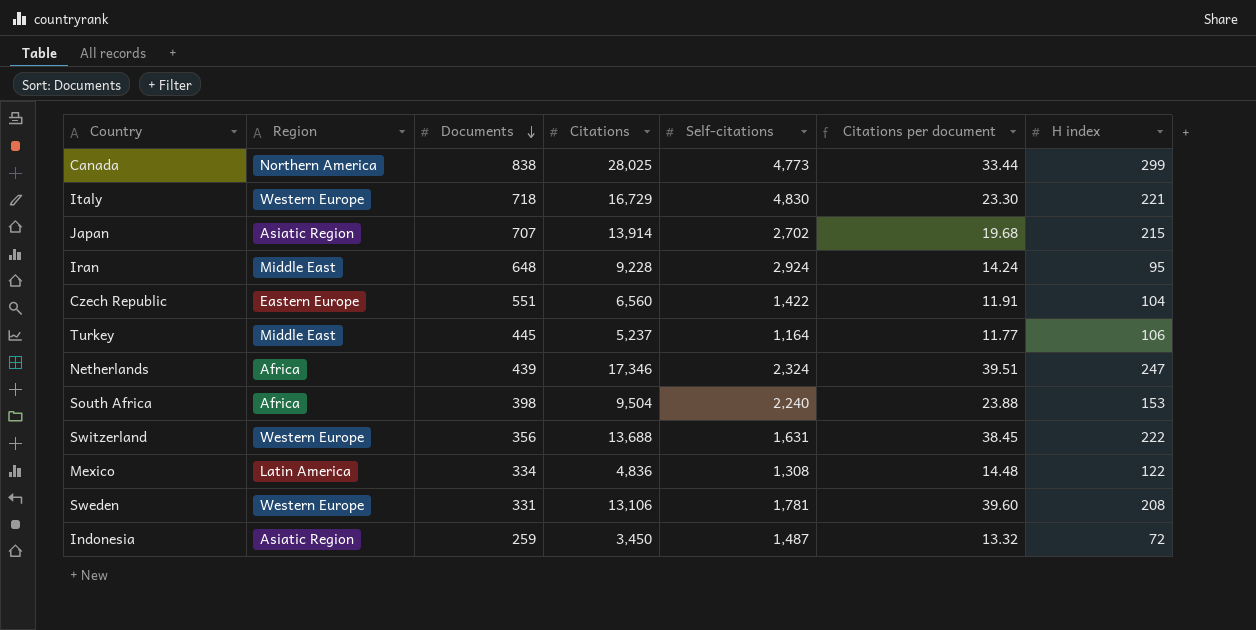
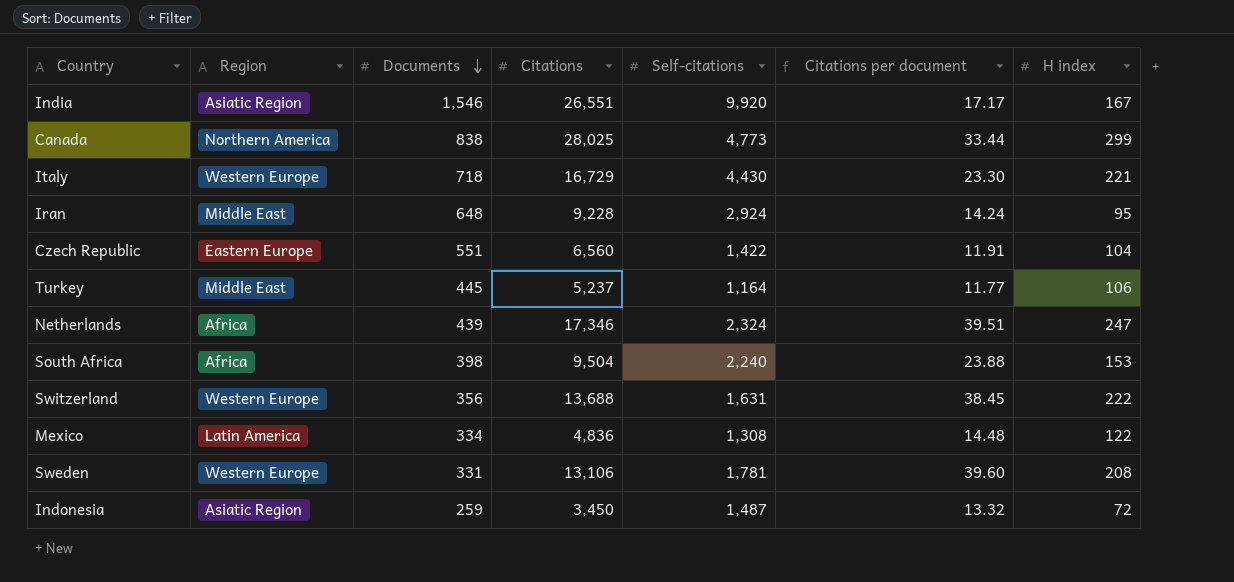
row Japan: Asiatic Region | 707 | 13,914 | 2,702 | 19.68 | 215 -> none
row India: none -> Asiatic Region | 1,546 | 26,551 | 9,920 | 17.17 | 167
Italy | Self-citations: 4,830 -> 4,430

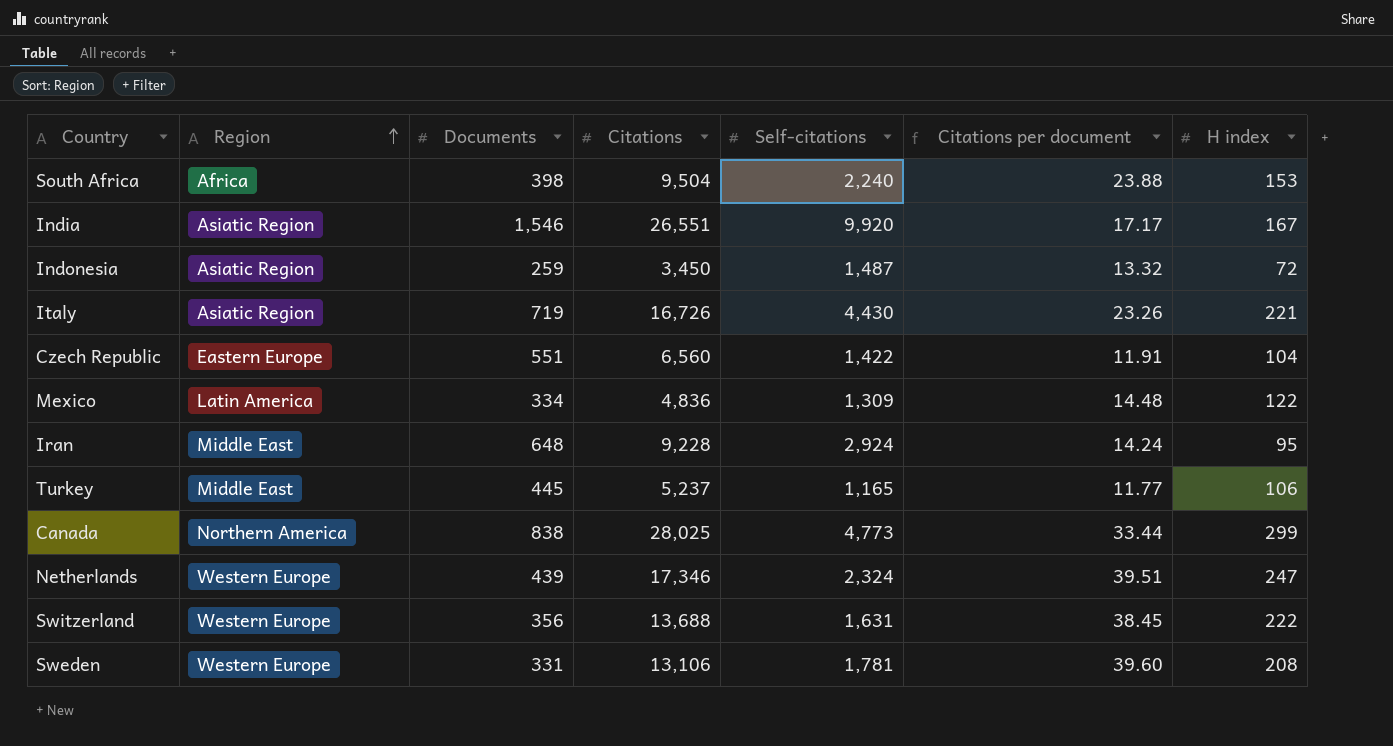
row order: Documents descending -> Region ascending
Italy | Region: Western Europe -> Asiatic Region
Italy | Documents: 718 -> 719
Italy | Citations: 16,729 -> 16,726
Italy | Citations per document: 23.30 -> 23.26
Mexico | Self-citations: 1,308 -> 1,309
Turkey | Self-citations: 1,164 -> 1,165
Netherlands | Region: Africa -> Western Europe

